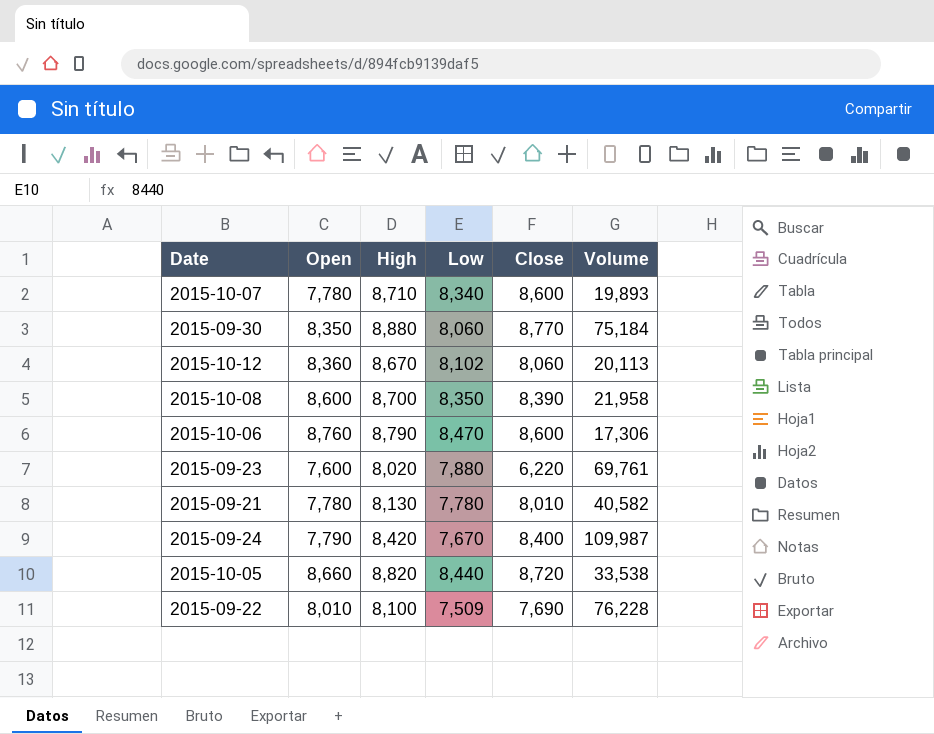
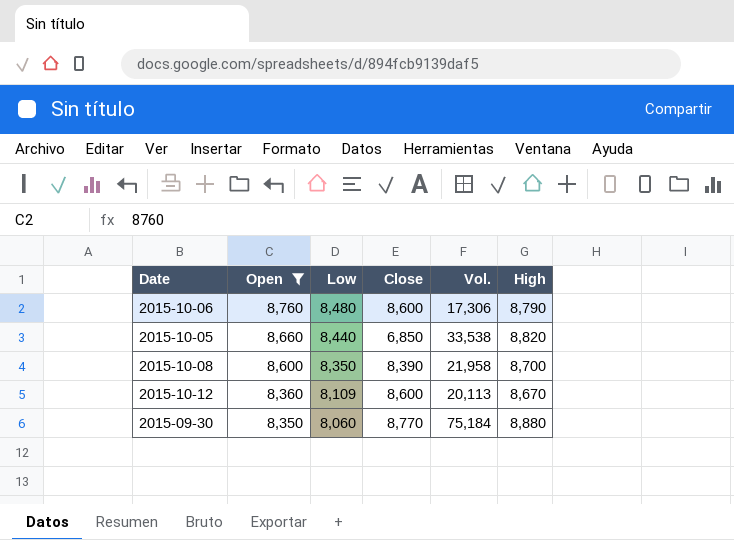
filter: none -> Open >= 8,350
row order: none -> Open descending
column name: Volume -> Vol.
column High | position: 3 -> 6
2015-10-06 | Low: 8,470 -> 8,480
2015-10-05 | Close: 8,720 -> 6,850
2015-10-12 | Low: 8,102 -> 8,109
2015-10-12 | Close: 8,060 -> 8,600

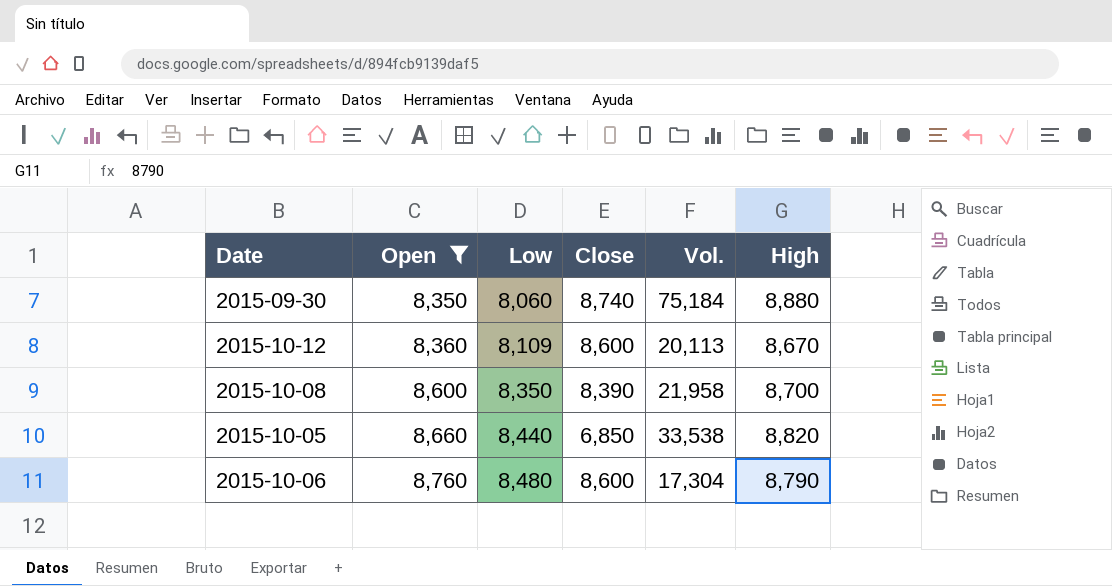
row order: Open descending -> Open ascending
2015-09-30 | Close: 8,770 -> 8,740
2015-10-06 | Vol.: 17,306 -> 17,304

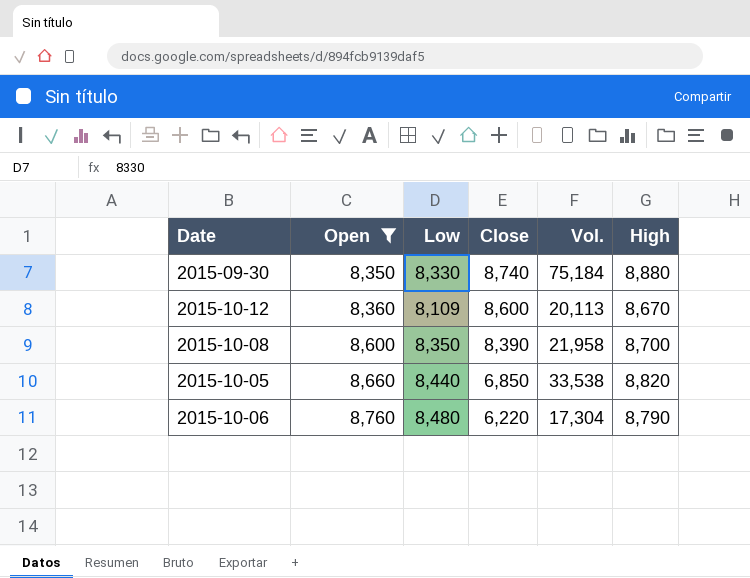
2015-09-30 | Low: 8,060 -> 8,330
2015-10-06 | Close: 8,600 -> 6,220

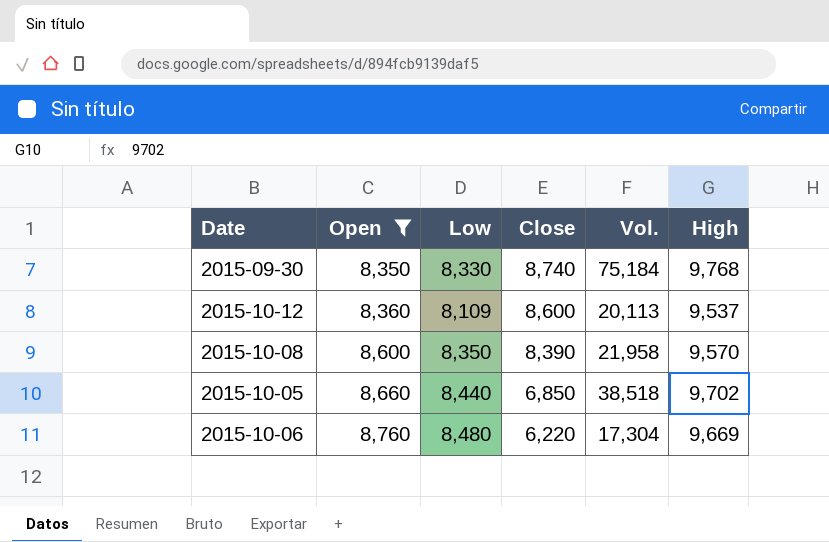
2015-09-30 | High: 8,880 -> 9,768
2015-10-12 | High: 8,670 -> 9,537
2015-10-08 | High: 8,700 -> 9,570
2015-10-05 | Vol.: 33,538 -> 38,518
2015-10-05 | High: 8,820 -> 9,702
2015-10-06 | High: 8,790 -> 9,669

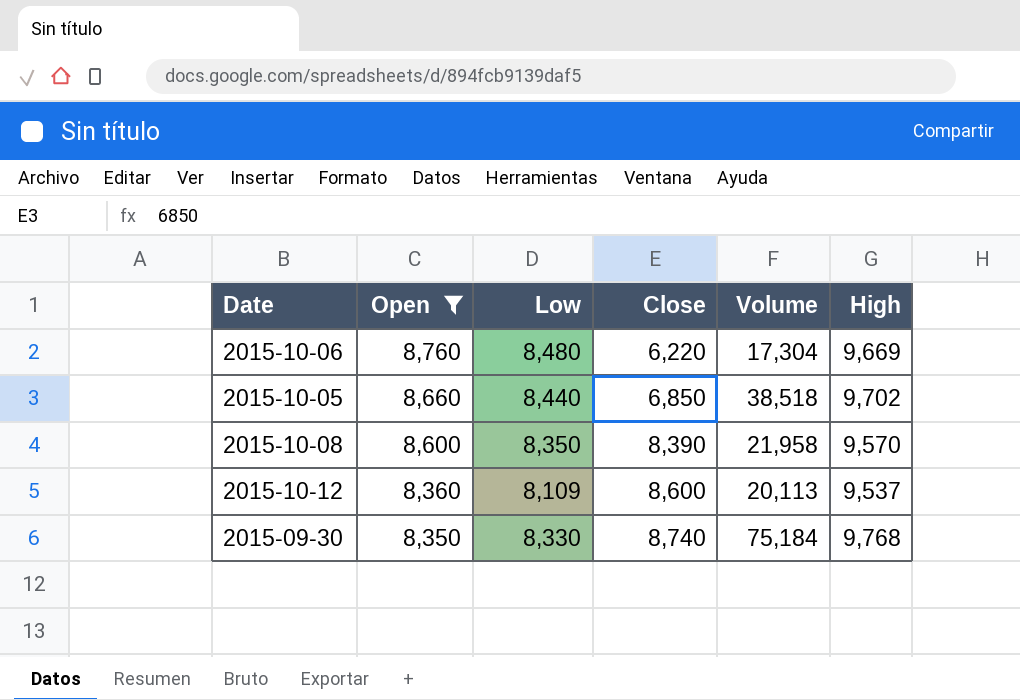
row order: Open ascending -> Open descending
column name: Vol. -> Volume

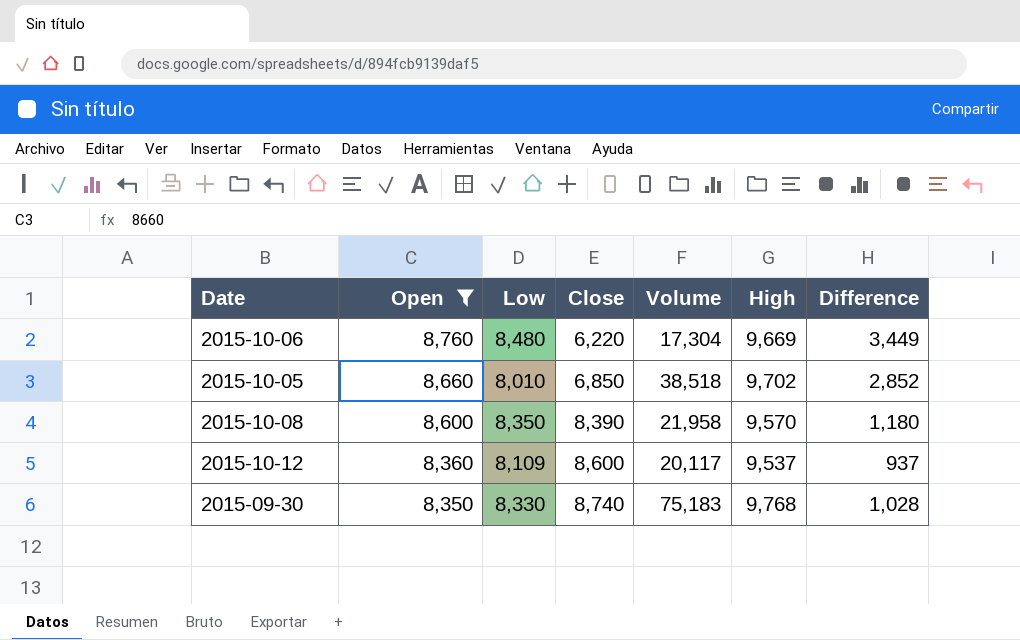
column Difference | formula: none -> [High] - [Close]
2015-10-05 | Low: 8,440 -> 8,010
2015-10-12 | Volume: 20,113 -> 20,117
2015-09-30 | Volume: 75,184 -> 75,183

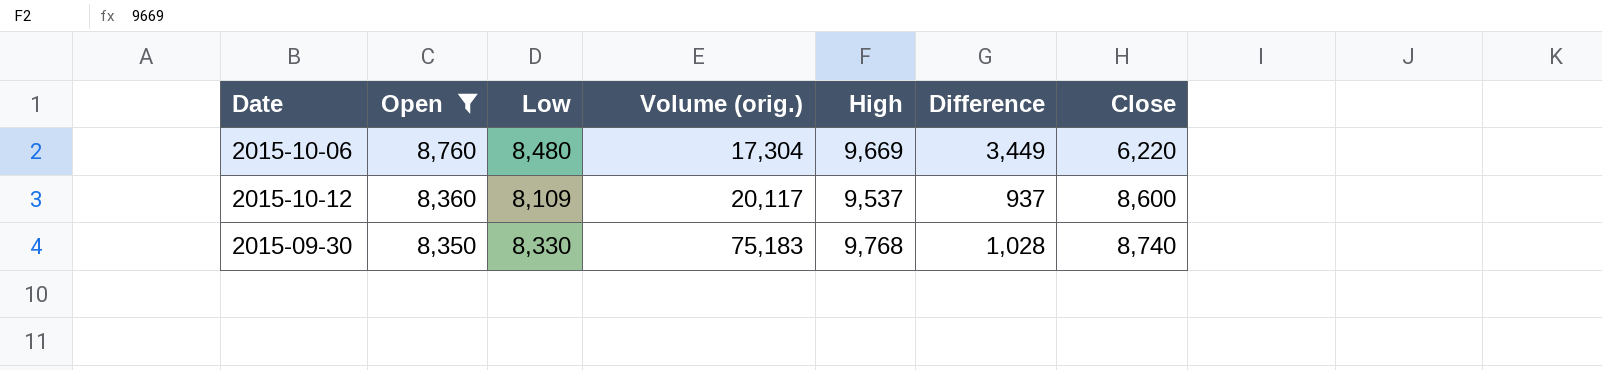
column name: Volume -> Volume (orig.)
column Close | position: 4 -> 7
row 2015-10-05: 8,660 | 8,010 | 6,850 | 38,518 | 9,702 | 2,852 -> none
row 2015-10-08: 8,600 | 8,350 | 8,390 | 21,958 | 9,570 | 1,180 -> none

